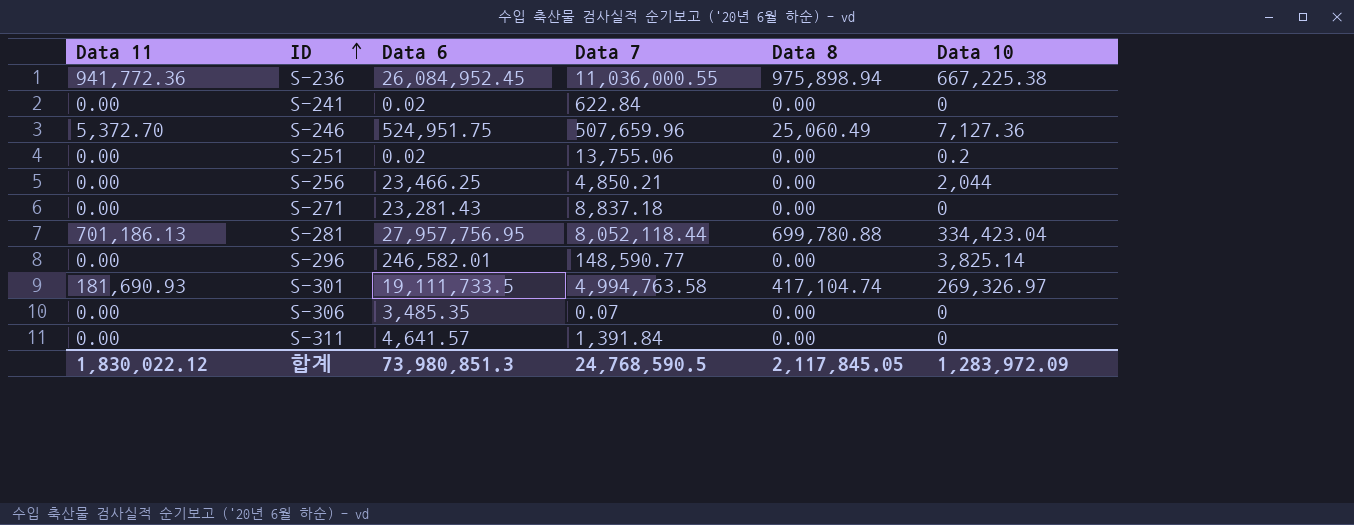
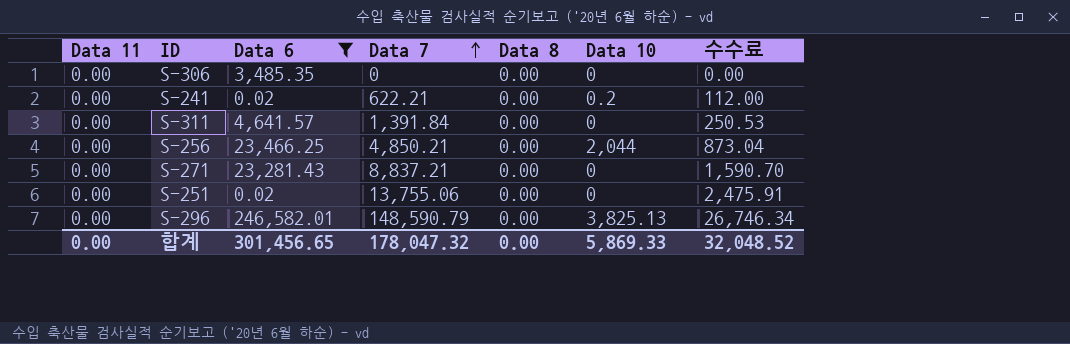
filter: none -> Data 6 <= 246,582.01
row order: ID ascending -> Data 7 ascending
column 수수료 | formula: none -> [Data 7] * 0.18
S-306 | Data 7: 0.07 -> 0
S-241 | Data 7: 622.84 -> 622.21
S-241 | Data 10: 0 -> 0.2
S-271 | Data 7: 8,837.18 -> 8,837.21
S-251 | Data 10: 0.2 -> 0
S-296 | Data 7: 148,590.77 -> 148,590.79
S-296 | Data 10: 3,825.14 -> 3,825.13
합계 | Data 11: 1,830,022.12 -> 0.00
합계 | Data 6: 73,980,851.3 -> 301,456.65
합계 | Data 7: 24,768,590.5 -> 178,047.32
합계 | Data 8: 2,117,845.05 -> 0.00
합계 | Data 10: 1,283,972.09 -> 5,869.33

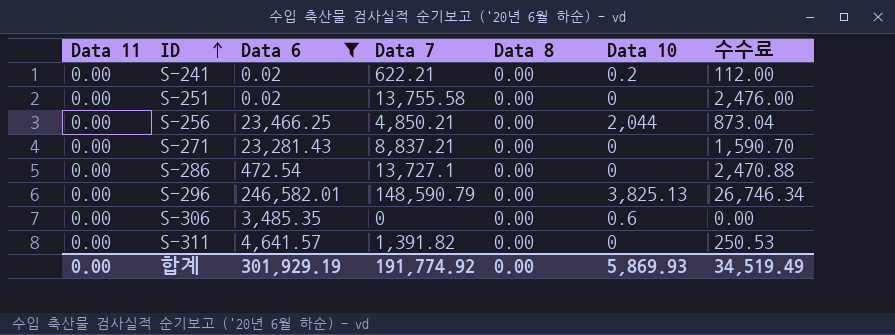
row order: Data 7 ascending -> ID ascending
S-251 | Data 7: 13,755.06 -> 13,755.58
S-251 | 수수료: 2,475.91 -> 2,476.00
row S-286: none -> 0.00 | 472.54 | 13,727.1 | 0.00 | 0 | 2,470.88
S-306 | Data 10: 0 -> 0.6
S-311 | Data 7: 1,391.84 -> 1,391.82
합계 | Data 6: 301,456.65 -> 301,929.19
합계 | Data 7: 178,047.32 -> 191,774.92
합계 | Data 10: 5,869.33 -> 5,869.93
합계 | 수수료: 32,048.52 -> 34,519.49

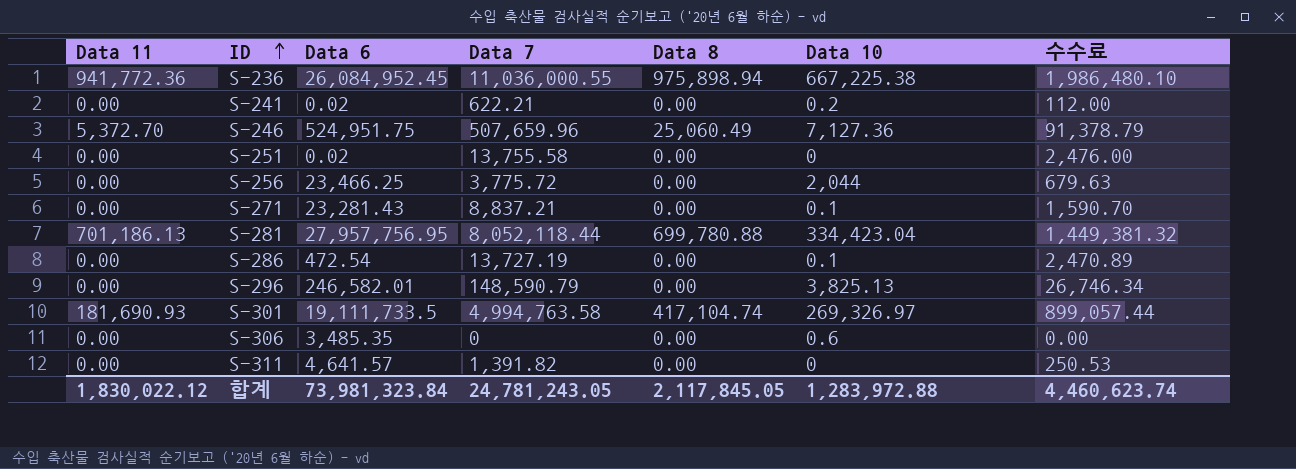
filter: Data 6 <= 246,582.01 -> none
S-256 | Data 7: 4,850.21 -> 3,775.72
S-256 | 수수료: 873.04 -> 679.63
S-271 | Data 10: 0 -> 0.1
S-286 | Data 7: 13,727.1 -> 13,727.19
S-286 | Data 10: 0 -> 0.1
S-286 | 수수료: 2,470.88 -> 2,470.89
합계 | Data 11: 0.00 -> 1,830,022.12
합계 | Data 6: 301,929.19 -> 73,981,323.84
합계 | Data 7: 191,774.92 -> 24,781,243.05
합계 | Data 8: 0.00 -> 2,117,845.05
합계 | Data 10: 5,869.93 -> 1,283,972.88
합계 | 수수료: 34,519.49 -> 4,460,623.74

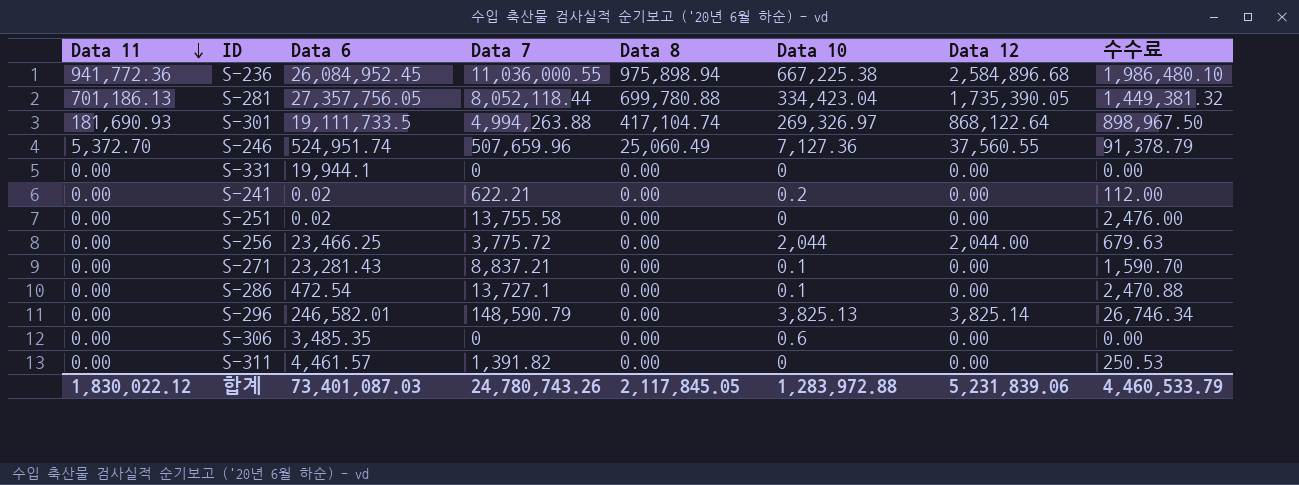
row order: ID ascending -> Data 11 descending
column Data 12 | position: none -> 7
S-281 | Data 6: 27,957,756.95 -> 27,357,756.05
S-301 | Data 7: 4,994,763.58 -> 4,994,263.88
S-301 | 수수료: 899,057.44 -> 898,967.50
S-246 | Data 6: 524,951.75 -> 524,951.74
row S-331: none -> 0.00 | 19,944.1 | 0 | 0.00 | 0 | 0.00 | 0.00
S-286 | Data 7: 13,727.19 -> 13,727.1
S-286 | 수수료: 2,470.89 -> 2,470.88
S-311 | Data 6: 4,641.57 -> 4,461.57
합계 | Data 6: 73,981,323.84 -> 73,401,087.03
합계 | Data 7: 24,781,243.05 -> 24,780,743.26
합계 | 수수료: 4,460,623.74 -> 4,460,533.79

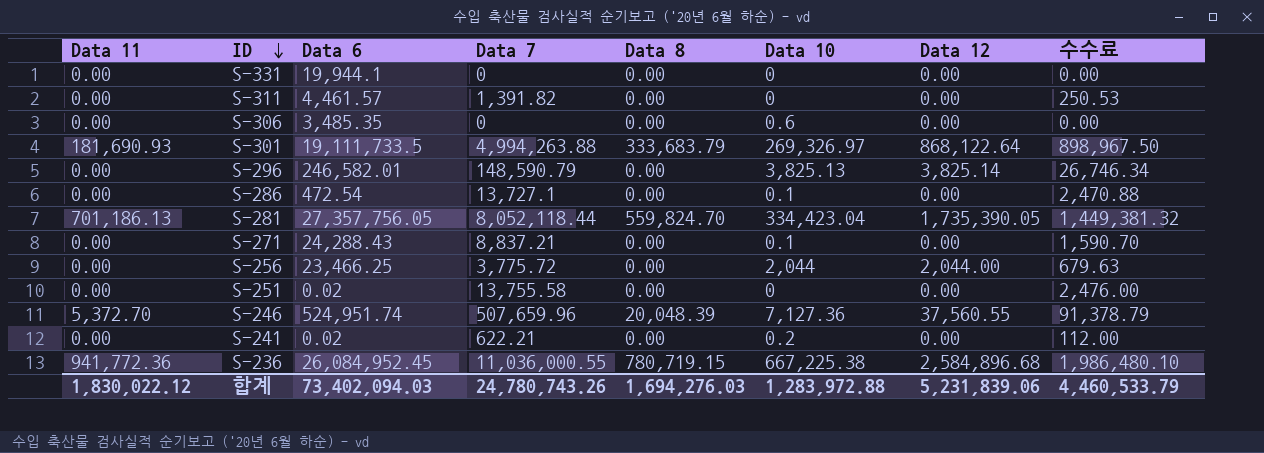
row order: Data 11 descending -> ID descending
S-301 | Data 8: 417,104.74 -> 333,683.79
S-281 | Data 8: 699,780.88 -> 559,824.70
S-271 | Data 6: 23,281.43 -> 24,288.43
S-246 | Data 8: 25,060.49 -> 20,048.39
S-236 | Data 8: 975,898.94 -> 780,719.15
합계 | Data 6: 73,401,087.03 -> 73,402,094.03
합계 | Data 8: 2,117,845.05 -> 1,694,276.03

